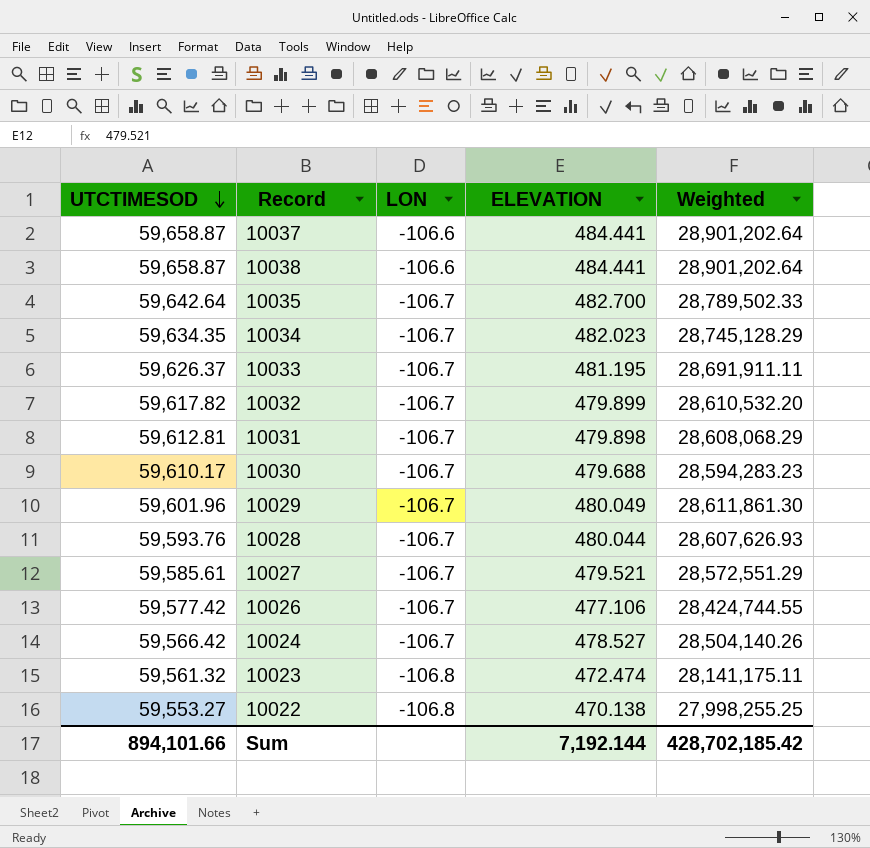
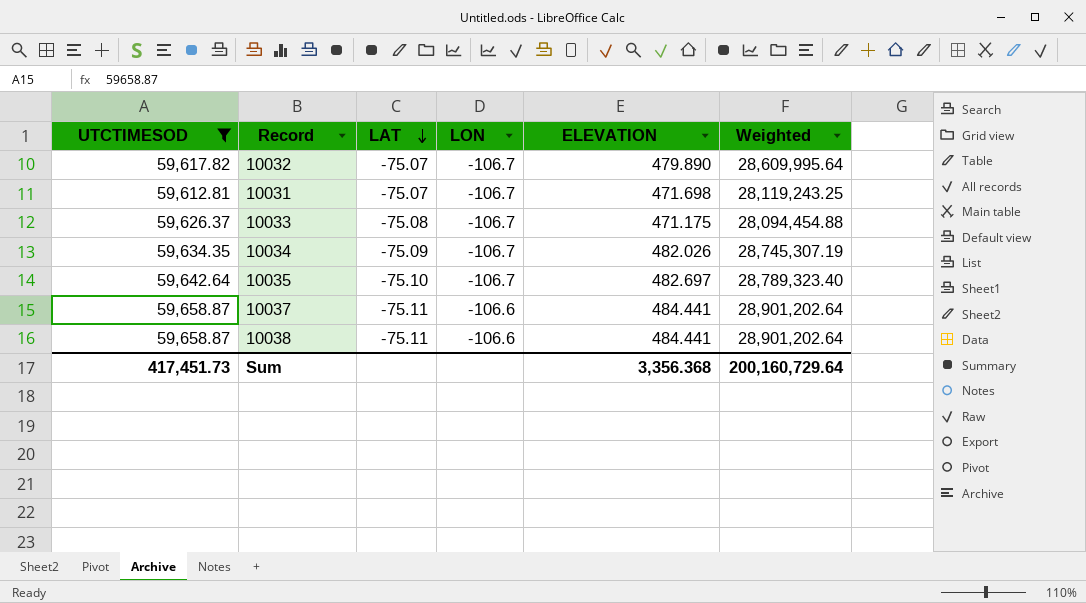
filter: none -> UTCTIMESOD >= 59,612.81
row order: UTCTIMESOD descending -> LAT descending
column LAT | position: none -> 3
10032 | ELEVATION: 479.899 -> 479.890
10032 | Weighted: 28,610,532.20 -> 28,609,995.64
10031 | ELEVATION: 479.898 -> 471.698
10031 | Weighted: 28,608,068.29 -> 28,119,243.25
10033 | ELEVATION: 481.195 -> 471.175
10033 | Weighted: 28,691,911.11 -> 28,094,454.88
10034 | ELEVATION: 482.023 -> 482.026
10034 | Weighted: 28,745,128.29 -> 28,745,307.19
10035 | ELEVATION: 482.700 -> 482.697
10035 | Weighted: 28,789,502.33 -> 28,789,323.40
Sum | UTCTIMESOD: 894,101.66 -> 417,451.73
Sum | ELEVATION: 7,192.144 -> 3,356.368
Sum | Weighted: 428,702,185.42 -> 200,160,729.64

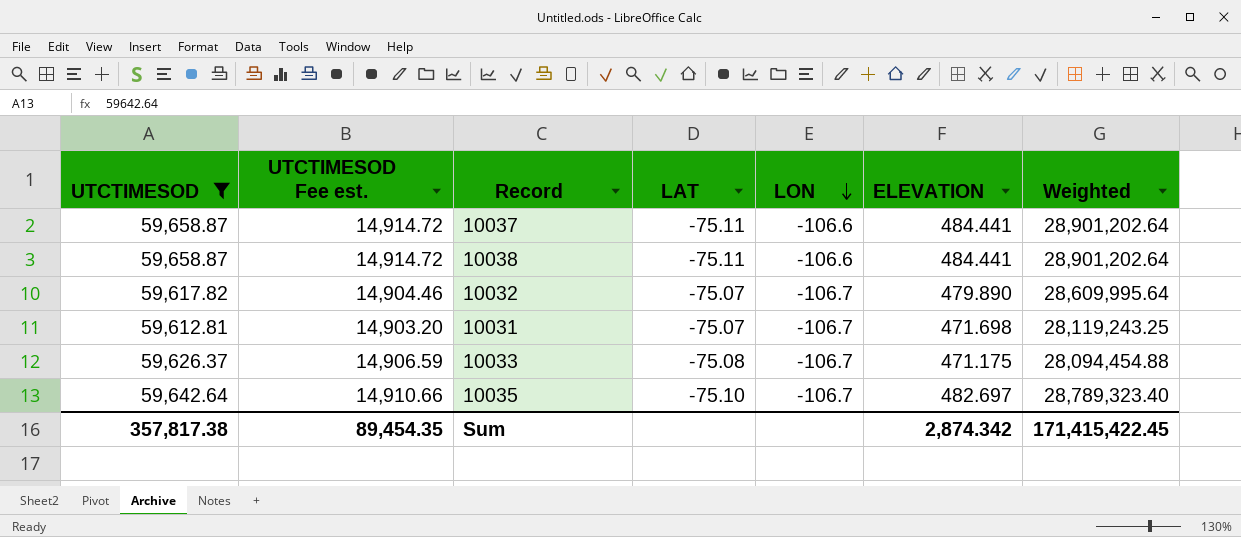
row order: LAT descending -> LON descending
column UTCTIMESOD Fee est. | formula: none -> [UTCTIMESOD] * 0.25
row 10034: 59,634.35 | -75.09 | -106.7 | 482.026 | 28,745,307.19 -> none
Sum | UTCTIMESOD: 417,451.73 -> 357,817.38
Sum | ELEVATION: 3,356.368 -> 2,874.342
Sum | Weighted: 200,160,729.64 -> 171,415,422.45

